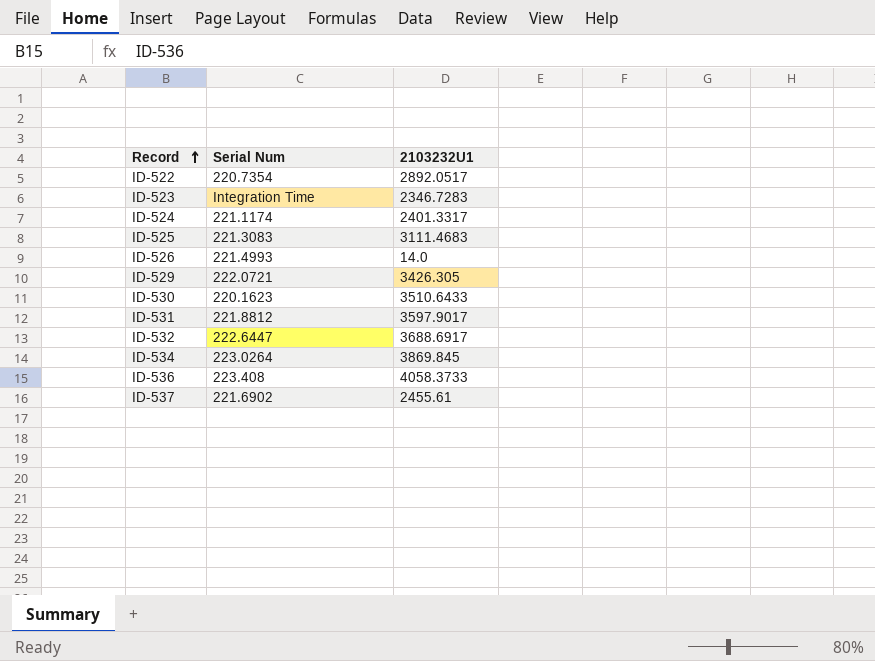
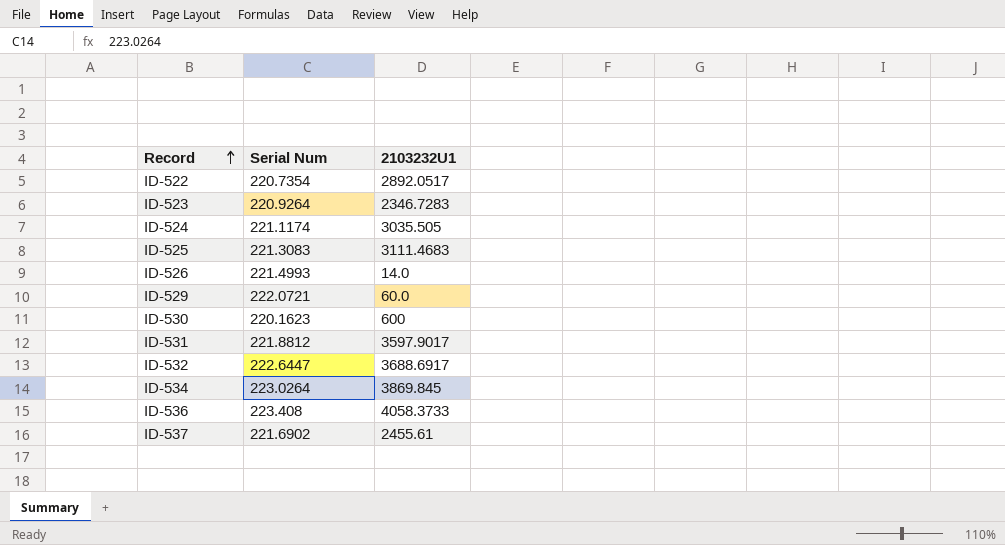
ID-523 | Serial Num: Integration Time -> 220.9264
ID-524 | 2103232U1: 2401.3317 -> 3035.505
ID-529 | 2103232U1: 3426.305 -> 60.0
ID-530 | 2103232U1: 3510.6433 -> 600

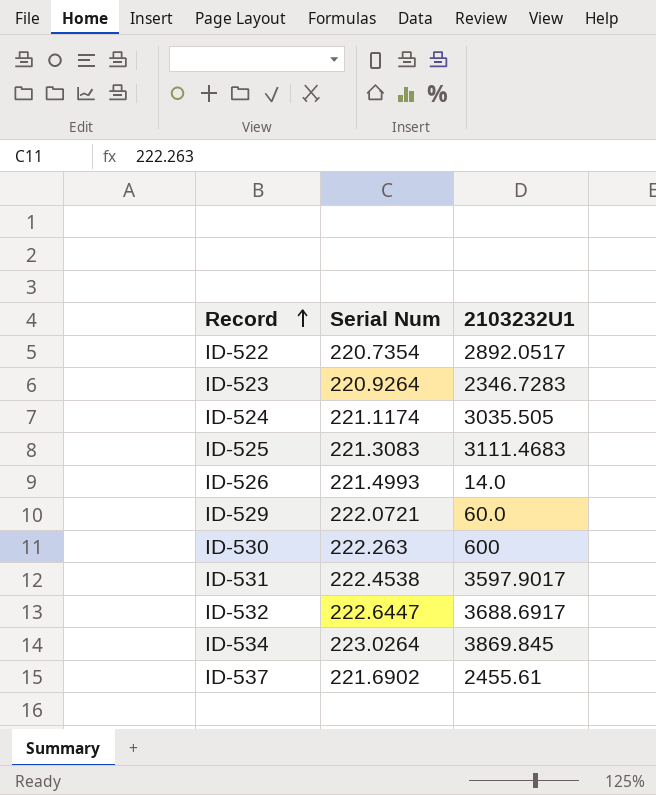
row ID-536: 223.408 | 4058.3733 -> none
ID-530 | Serial Num: 220.1623 -> 222.263
ID-531 | Serial Num: 221.8812 -> 222.4538

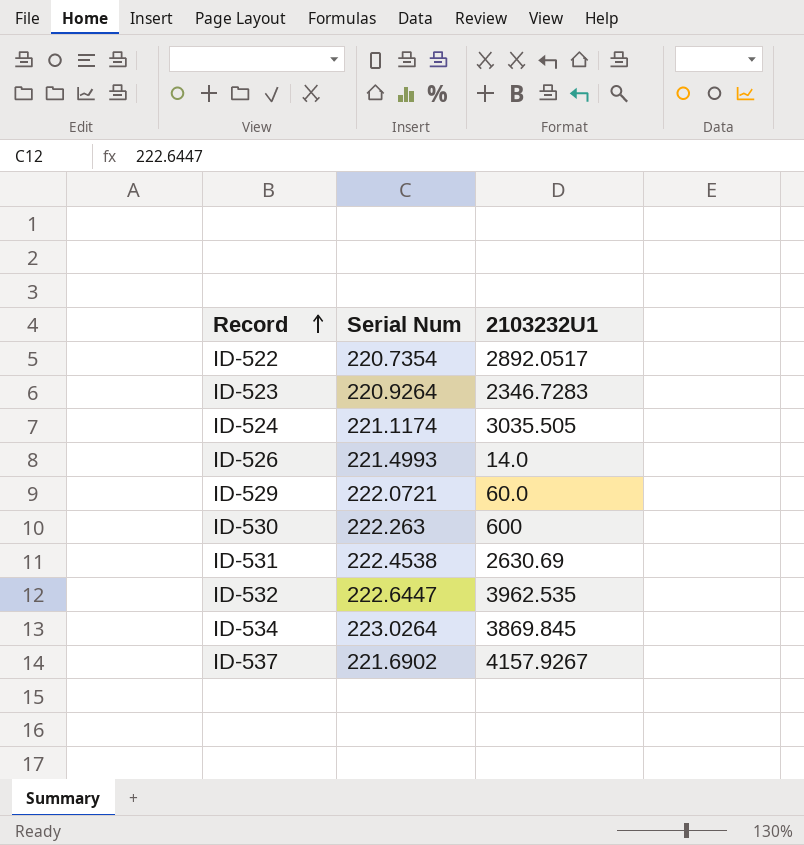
row ID-525: 221.3083 | 3111.4683 -> none
ID-531 | 2103232U1: 3597.9017 -> 2630.69
ID-532 | 2103232U1: 3688.6917 -> 3962.535
ID-537 | 2103232U1: 2455.61 -> 4157.9267

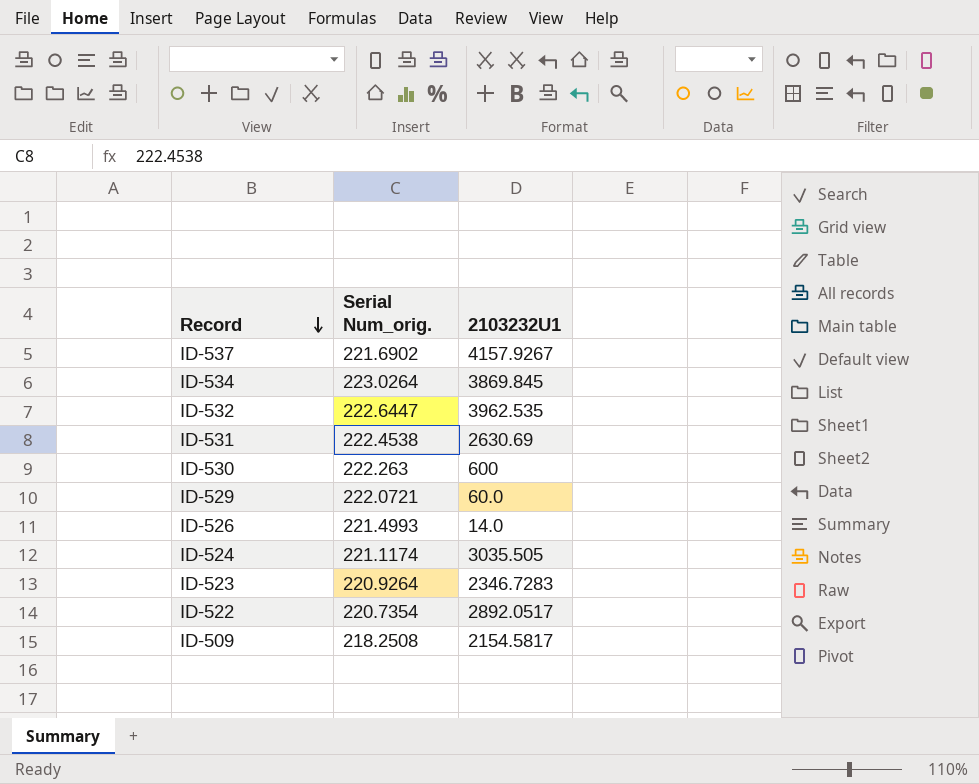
row order: Record ascending -> Record descending
column name: Serial Num -> Serial Num_orig.
row ID-509: none -> 218.2508 | 2154.5817

